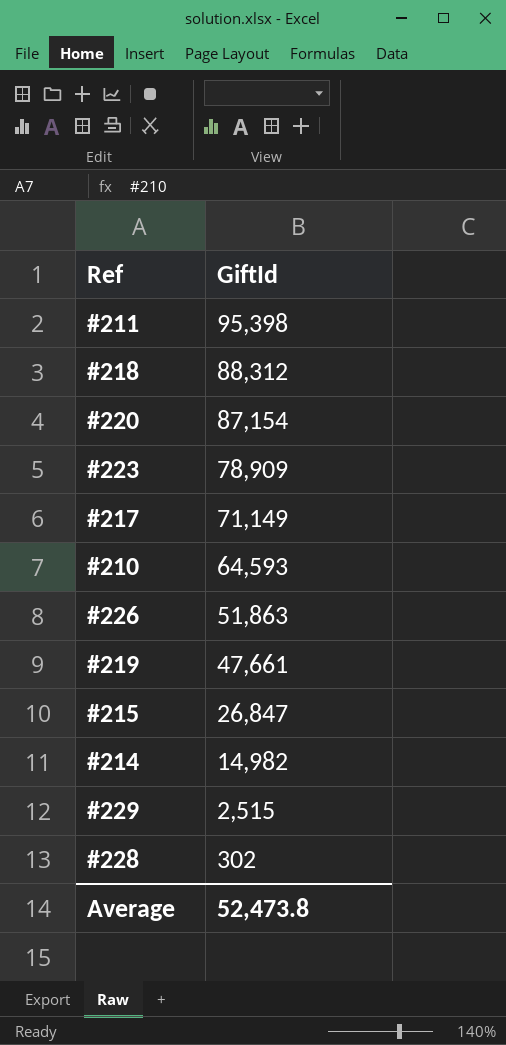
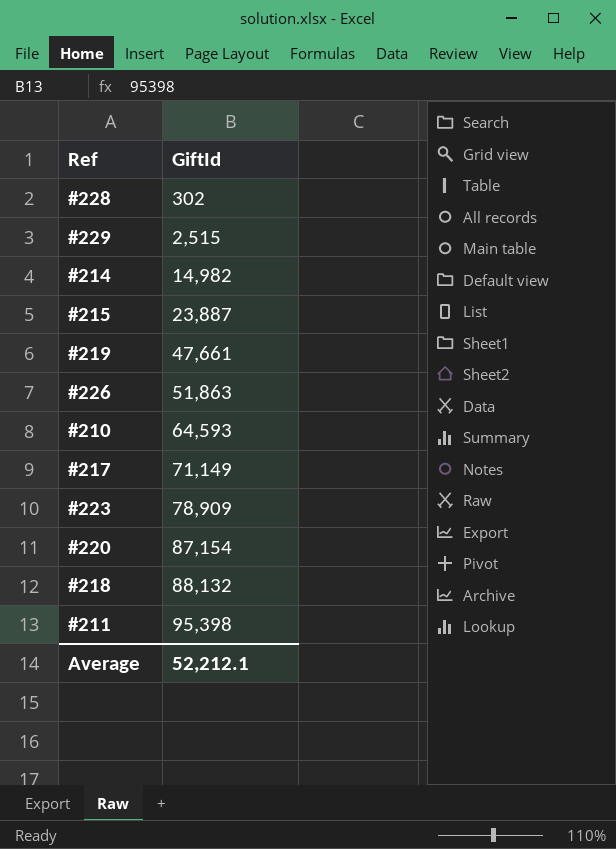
row order: GiftId descending -> GiftId ascending
#215 | GiftId: 26,847 -> 23,887
#218 | GiftId: 88,312 -> 88,132
Average | GiftId: 52,473.8 -> 52,212.1

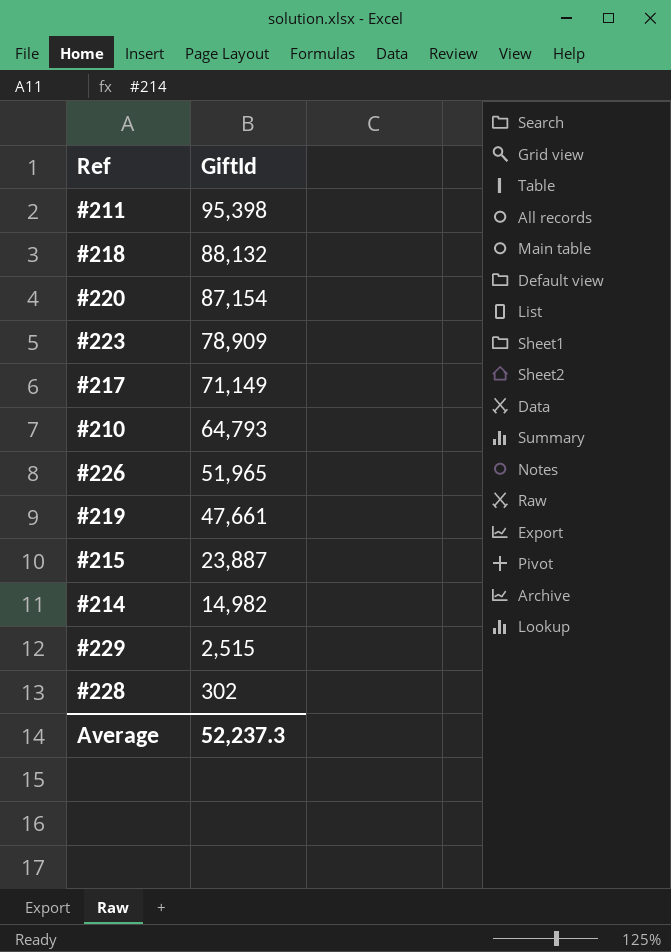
row order: GiftId ascending -> GiftId descending
#210 | GiftId: 64,593 -> 64,793
#226 | GiftId: 51,863 -> 51,965
Average | GiftId: 52,212.1 -> 52,237.3

